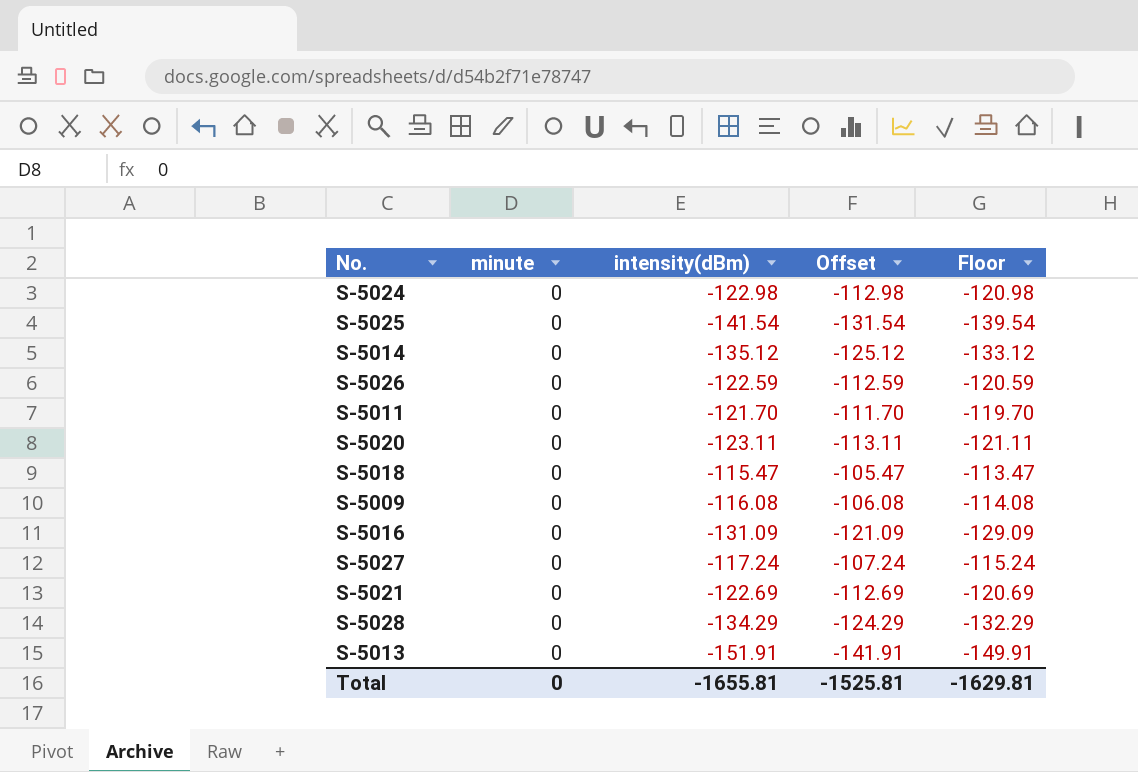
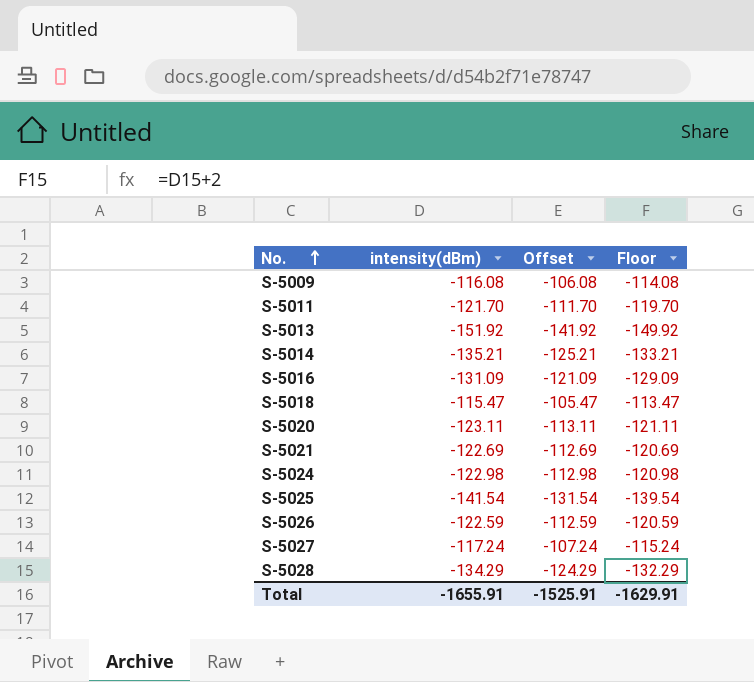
row order: none -> No. ascending
column minute | position: 2 -> none
S-5013 | intensity(dBm): -151.91 -> -151.92
S-5013 | Offset: -141.91 -> -141.92
S-5013 | Floor: -149.91 -> -149.92
S-5014 | intensity(dBm): -135.12 -> -135.21
S-5014 | Offset: -125.12 -> -125.21
S-5014 | Floor: -133.12 -> -133.21
Total | intensity(dBm): -1655.81 -> -1655.91
Total | Offset: -1525.81 -> -1525.91
Total | Floor: -1629.81 -> -1629.91

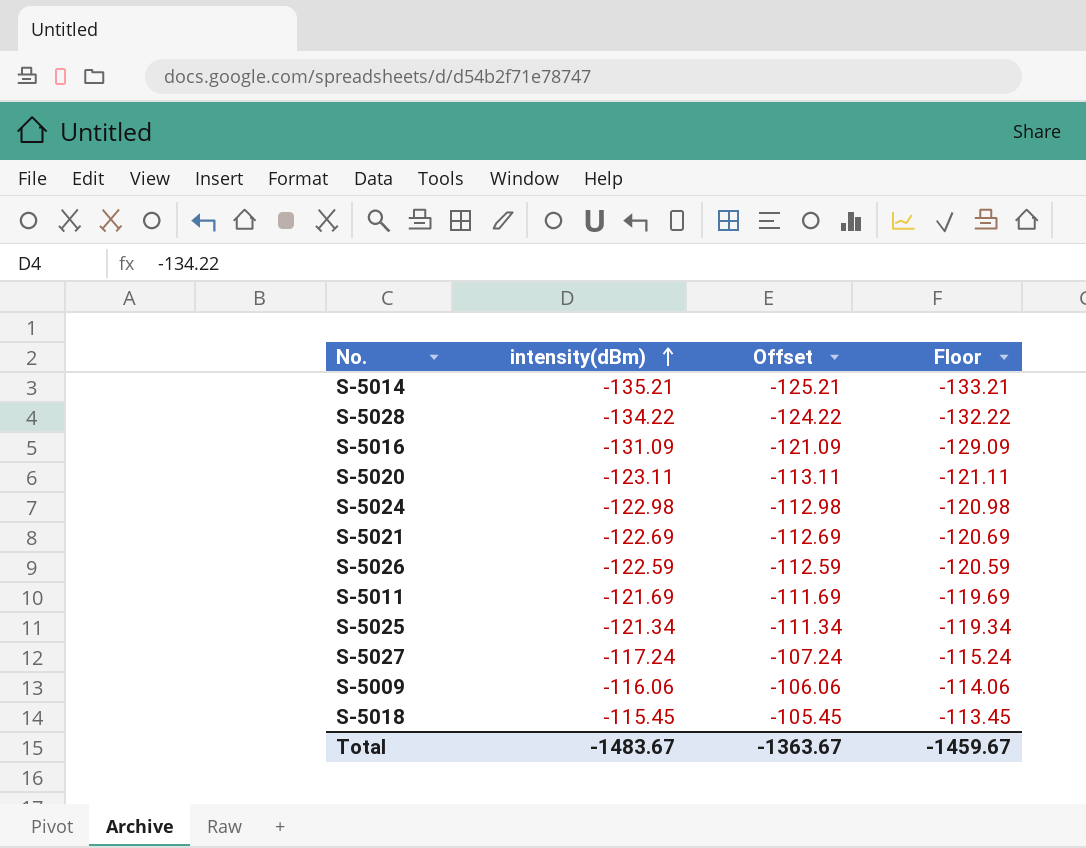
row order: No. ascending -> intensity(dBm) ascending
row S-5013: -151.92 | -141.92 | -149.92 -> none
S-5028 | intensity(dBm): -134.29 -> -134.22
S-5028 | Offset: -124.29 -> -124.22
S-5028 | Floor: -132.29 -> -132.22
S-5011 | intensity(dBm): -121.70 -> -121.69
S-5011 | Offset: -111.70 -> -111.69
S-5011 | Floor: -119.70 -> -119.69
S-5025 | intensity(dBm): -141.54 -> -121.34
S-5025 | Offset: -131.54 -> -111.34
S-5025 | Floor: -139.54 -> -119.34
S-5009 | intensity(dBm): -116.08 -> -116.06
S-5009 | Offset: -106.08 -> -106.06
S-5009 | Floor: -114.08 -> -114.06
S-5018 | intensity(dBm): -115.47 -> -115.45
S-5018 | Offset: -105.47 -> -105.45
S-5018 | Floor: -113.47 -> -113.45
Total | intensity(dBm): -1655.91 -> -1483.67
Total | Offset: -1525.91 -> -1363.67
Total | Floor: -1629.91 -> -1459.67

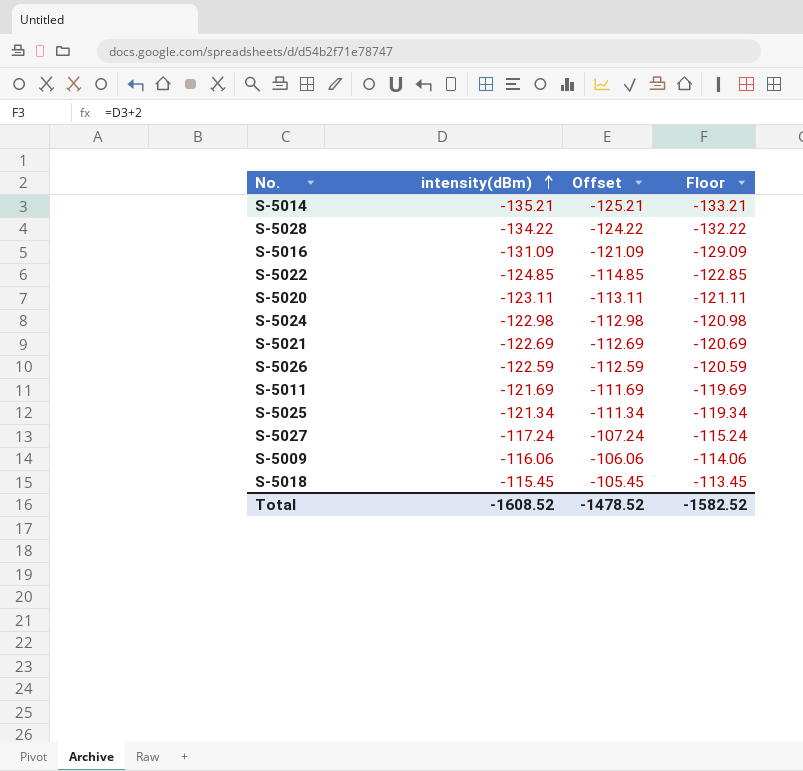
row S-5022: none -> -124.85 | -114.85 | -122.85
Total | intensity(dBm): -1483.67 -> -1608.52
Total | Offset: -1363.67 -> -1478.52
Total | Floor: -1459.67 -> -1582.52

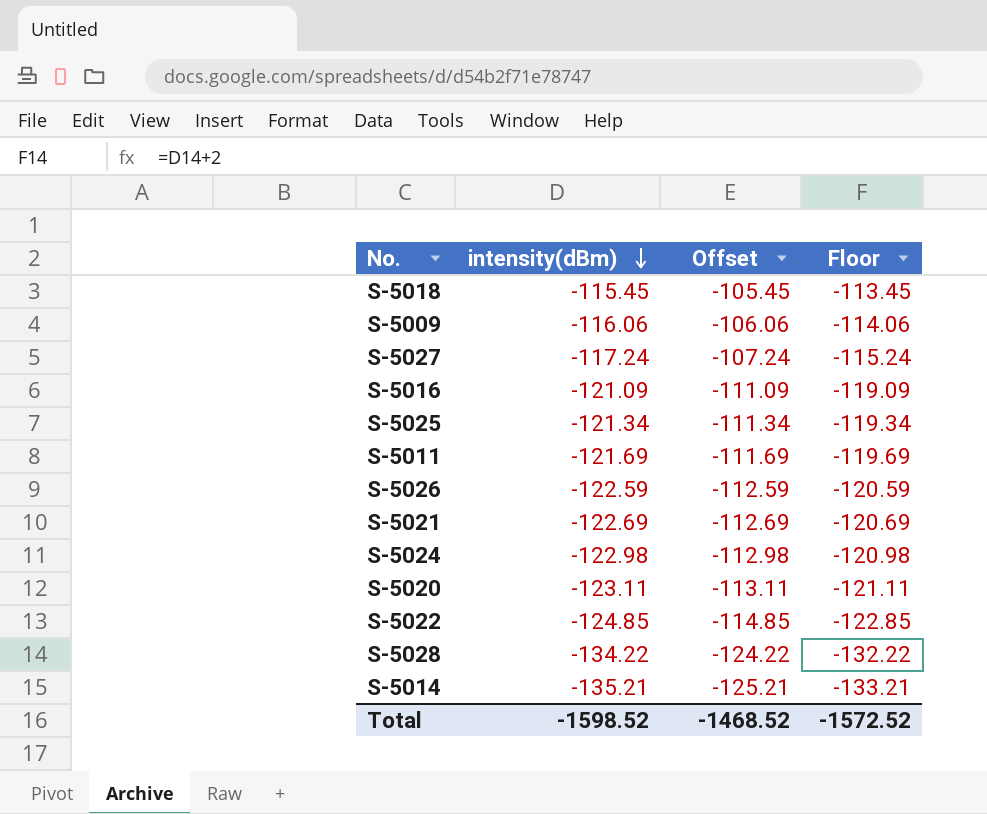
row order: intensity(dBm) ascending -> intensity(dBm) descending
S-5016 | intensity(dBm): -131.09 -> -121.09
S-5016 | Offset: -121.09 -> -111.09
S-5016 | Floor: -129.09 -> -119.09
Total | intensity(dBm): -1608.52 -> -1598.52
Total | Offset: -1478.52 -> -1468.52
Total | Floor: -1582.52 -> -1572.52

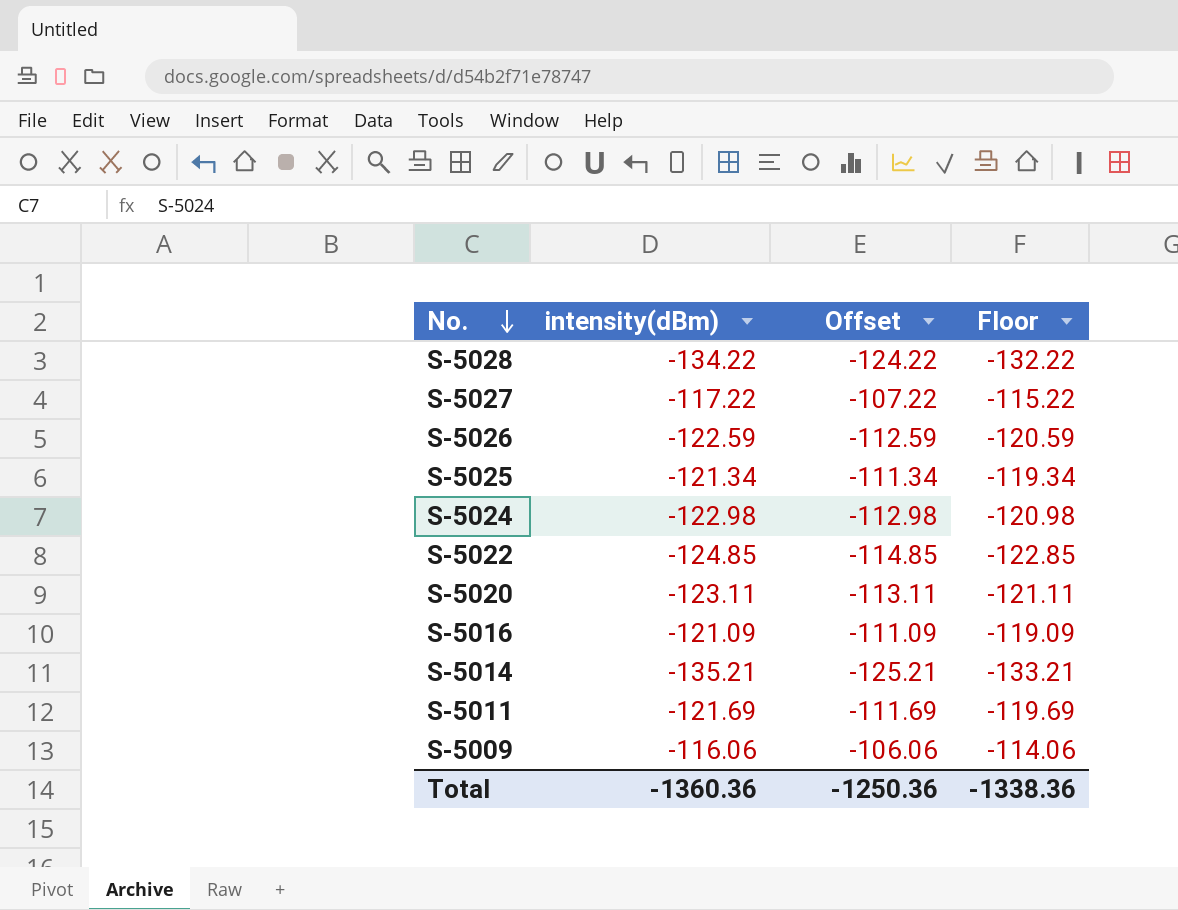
row order: intensity(dBm) descending -> No. descending
row S-5018: -115.45 | -105.45 | -113.45 -> none
row S-5021: -122.69 | -112.69 | -120.69 -> none
S-5027 | intensity(dBm): -117.24 -> -117.22
S-5027 | Offset: -107.24 -> -107.22
S-5027 | Floor: -115.24 -> -115.22
Total | intensity(dBm): -1598.52 -> -1360.36
Total | Offset: -1468.52 -> -1250.36
Total | Floor: -1572.52 -> -1338.36

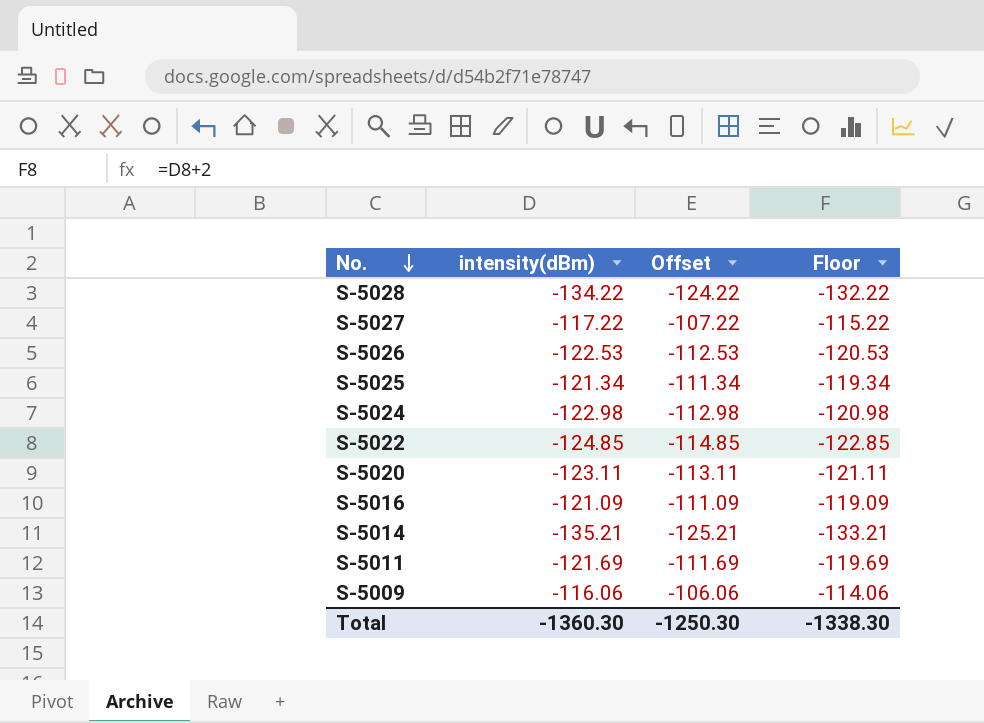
S-5026 | intensity(dBm): -122.59 -> -122.53
S-5026 | Offset: -112.59 -> -112.53
S-5026 | Floor: -120.59 -> -120.53
Total | intensity(dBm): -1360.36 -> -1360.30
Total | Offset: -1250.36 -> -1250.30
Total | Floor: -1338.36 -> -1338.30

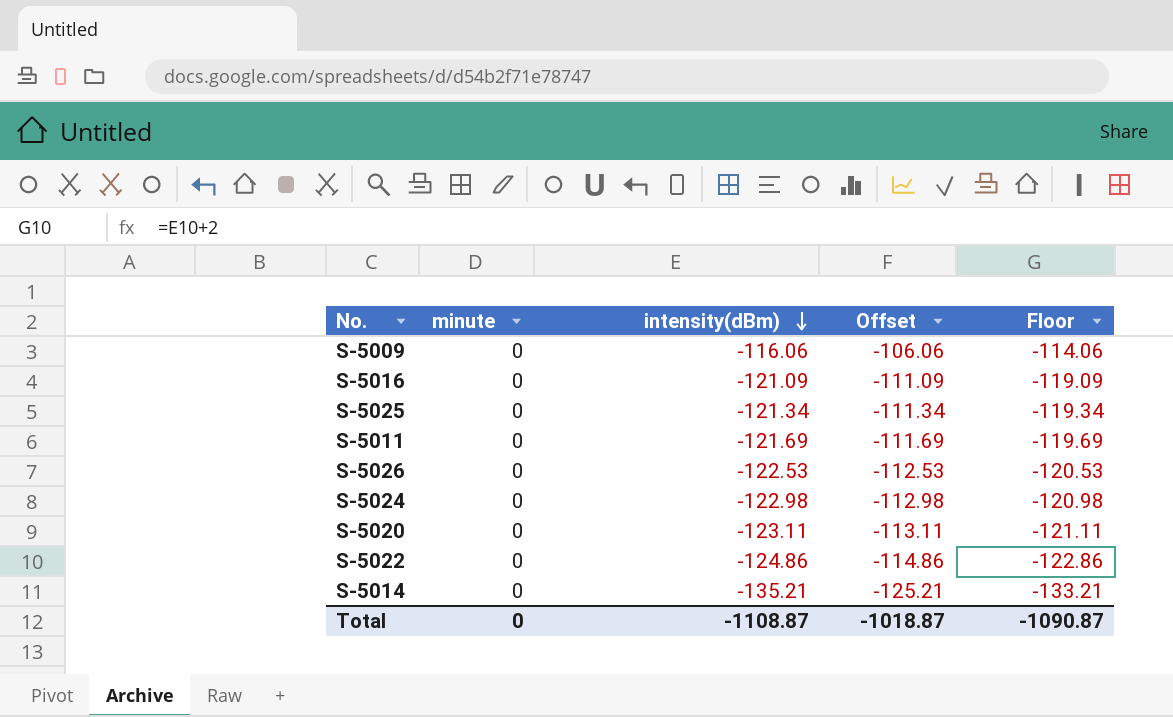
row order: No. descending -> intensity(dBm) descending
column minute | position: none -> 2
row S-5028: -134.22 | -124.22 | -132.22 -> none
row S-5027: -117.22 | -107.22 | -115.22 -> none
S-5022 | intensity(dBm): -124.85 -> -124.86
S-5022 | Offset: -114.85 -> -114.86
S-5022 | Floor: -122.85 -> -122.86
Total | intensity(dBm): -1360.30 -> -1108.87
Total | Offset: -1250.30 -> -1018.87
Total | Floor: -1338.30 -> -1090.87

